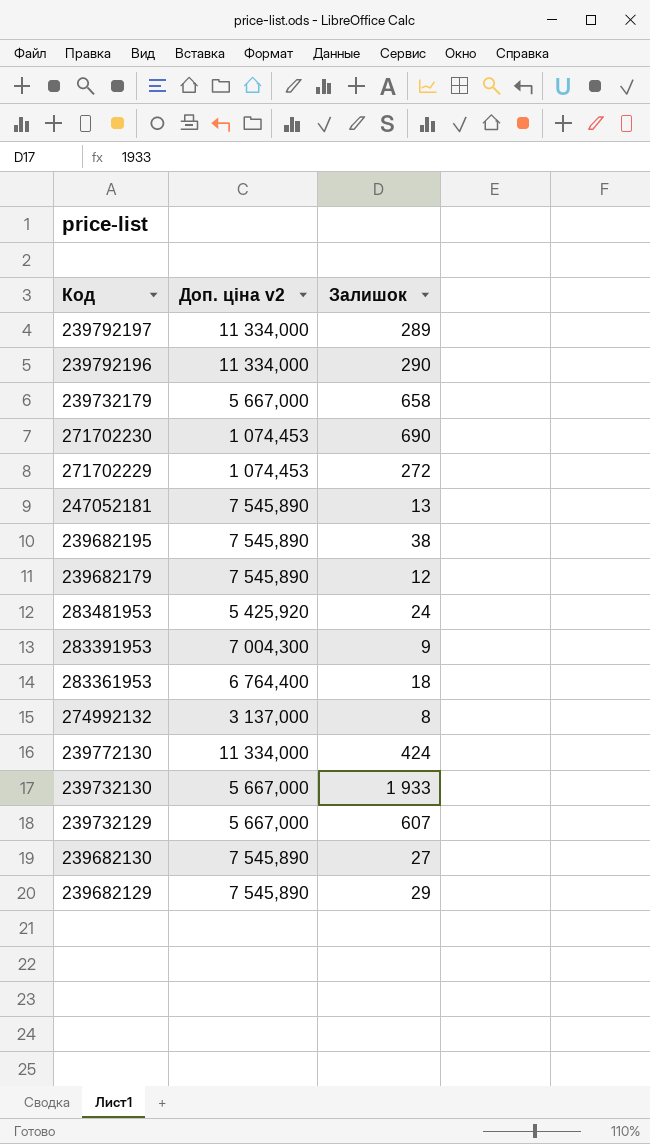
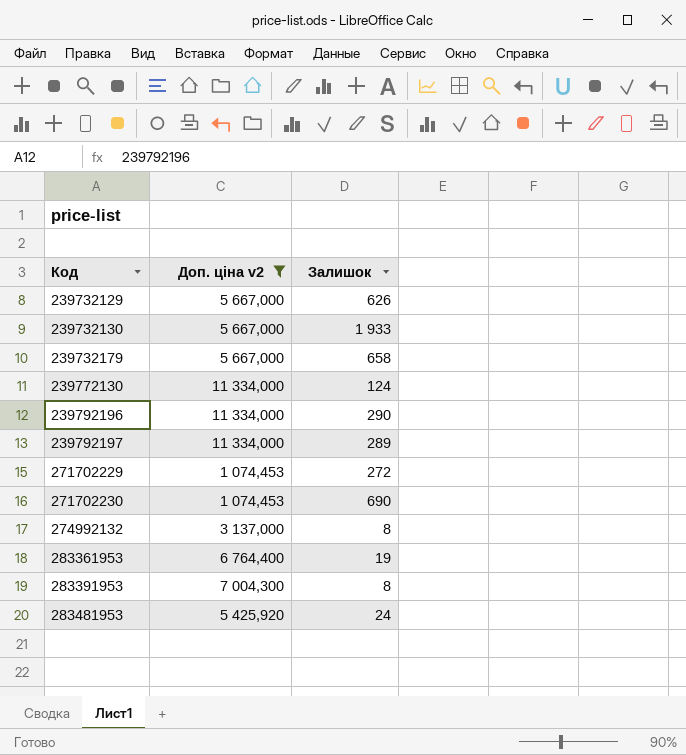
filter: none -> Доп. ціна v2 != 7 545,890
row order: none -> Код ascending
239732129 | Залишок: 607 -> 626
239772130 | Залишок: 424 -> 124
283361953 | Залишок: 18 -> 19
283391953 | Залишок: 9 -> 8

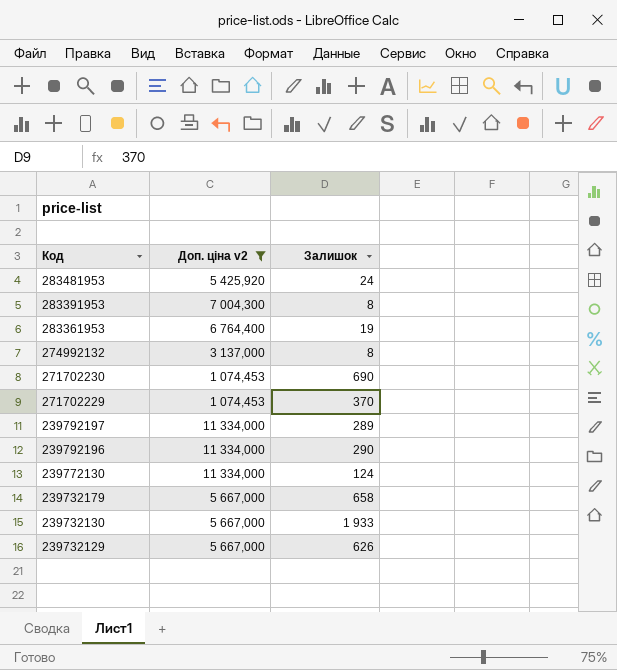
row order: Код ascending -> Код descending
271702229 | Залишок: 272 -> 370

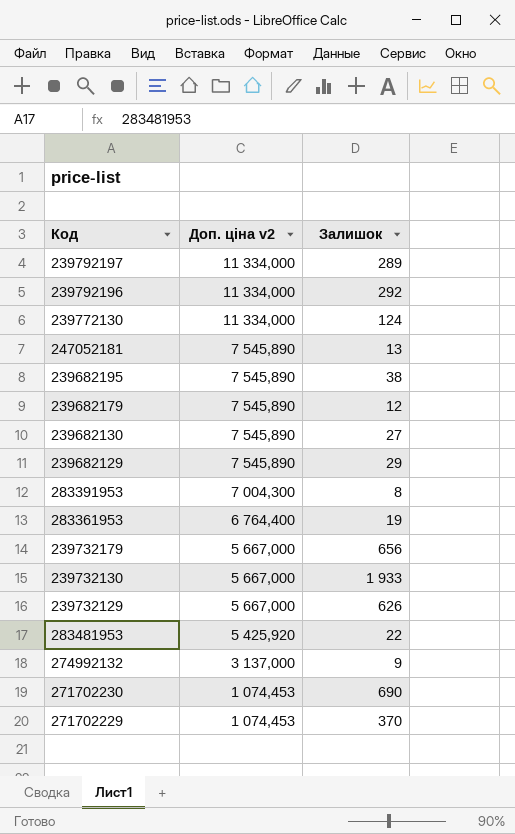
filter: Доп. ціна v2 != 7 545,890 -> none
row order: Код descending -> Доп. ціна v2 descending
239792196 | Залишок: 290 -> 292
239732179 | Залишок: 658 -> 656
283481953 | Залишок: 24 -> 22
274992132 | Залишок: 8 -> 9

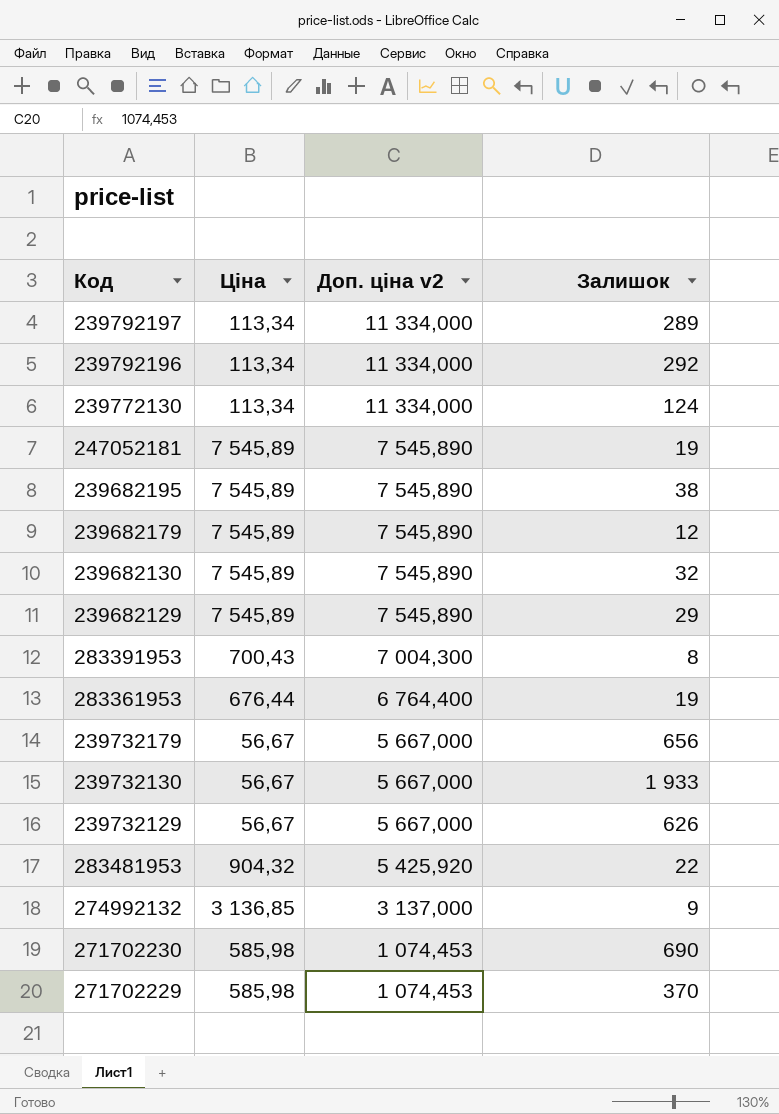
column Ціна | position: none -> 2
247052181 | Залишок: 13 -> 19
239682130 | Залишок: 27 -> 32

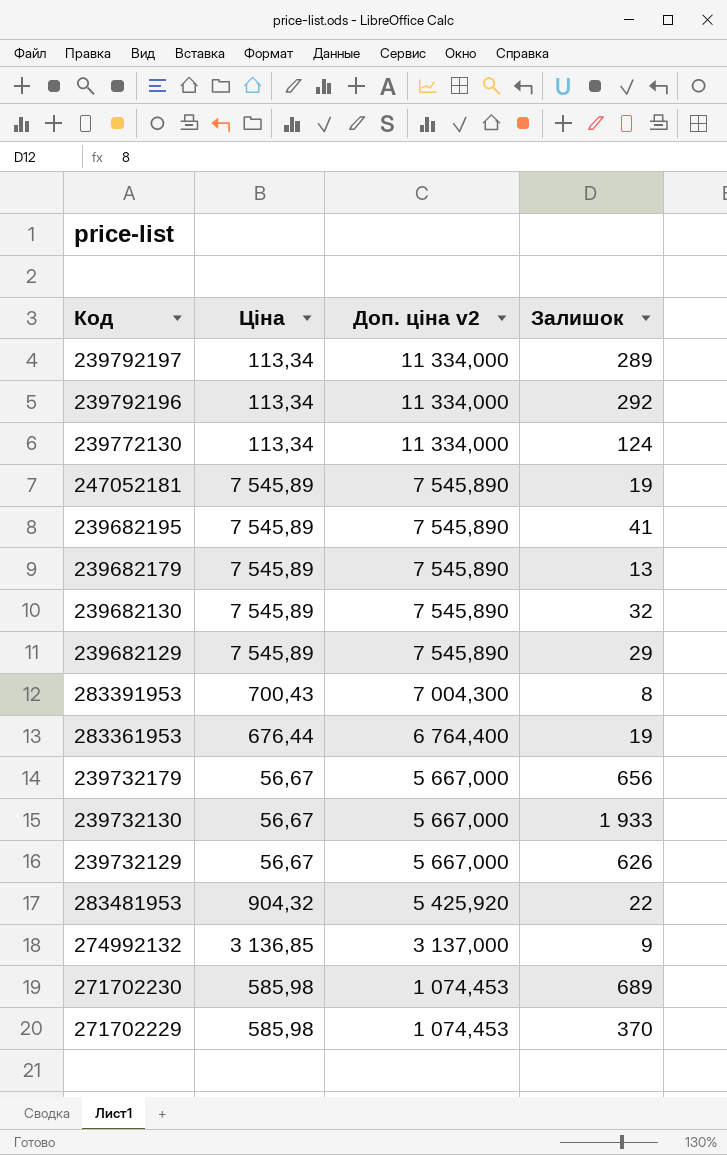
239682195 | Залишок: 38 -> 41
239682179 | Залишок: 12 -> 13
271702230 | Залишок: 690 -> 689

